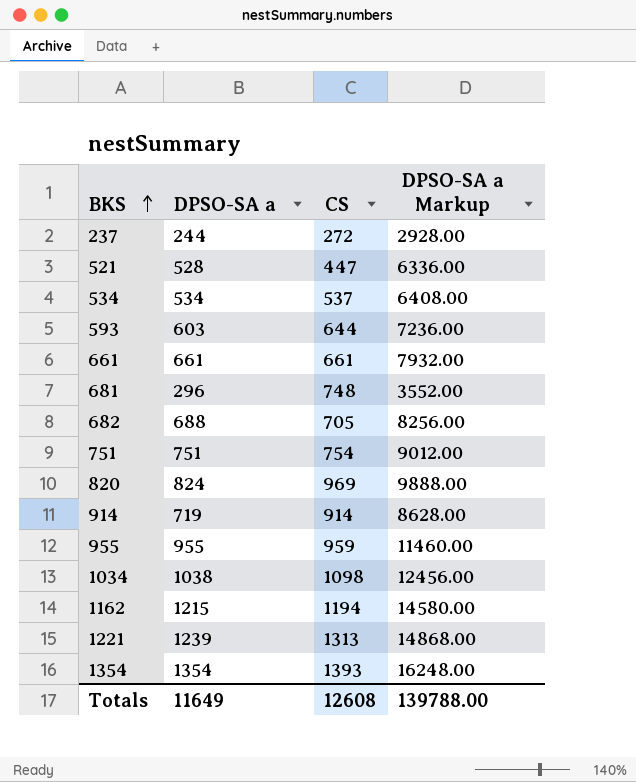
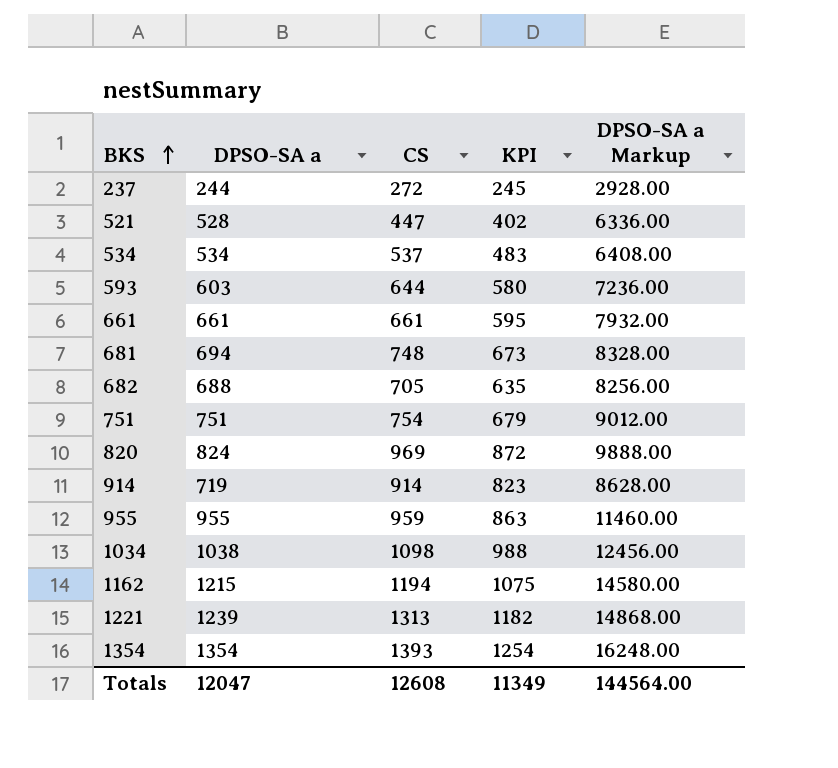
column KPI | formula: none -> [CS] * 0.9
681 | DPSO-SA a: 296 -> 694
681 | DPSO-SA a Markup: 3552.00 -> 8328.00
Totals | DPSO-SA a: 11649 -> 12047
Totals | DPSO-SA a Markup: 139788.00 -> 144564.00

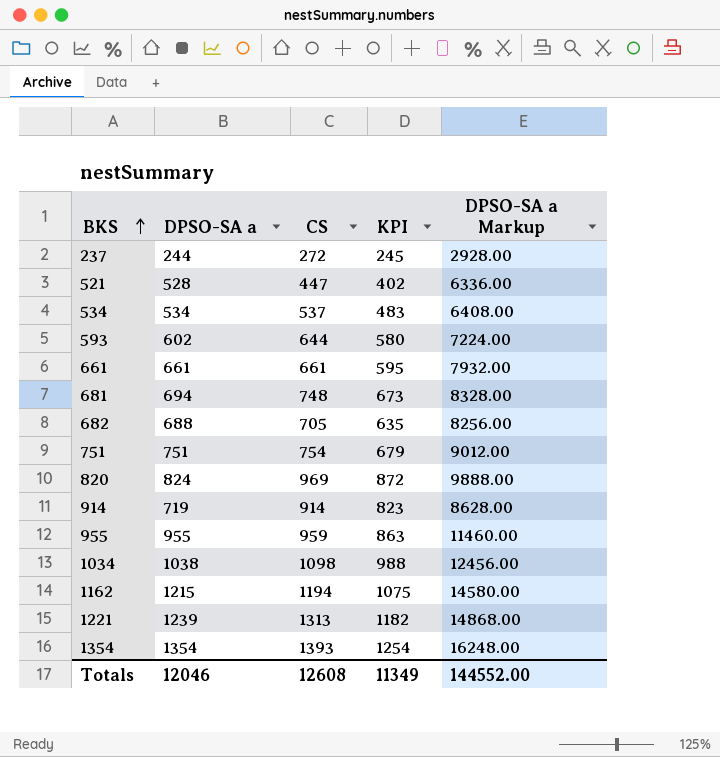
593 | DPSO-SA a: 603 -> 602
593 | DPSO-SA a Markup: 7236.00 -> 7224.00
Totals | DPSO-SA a: 12047 -> 12046
Totals | DPSO-SA a Markup: 144564.00 -> 144552.00

